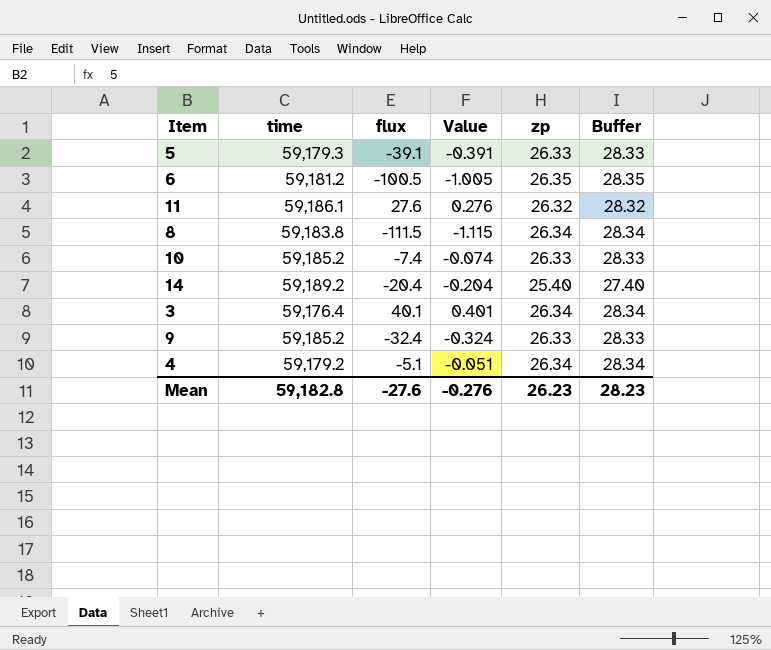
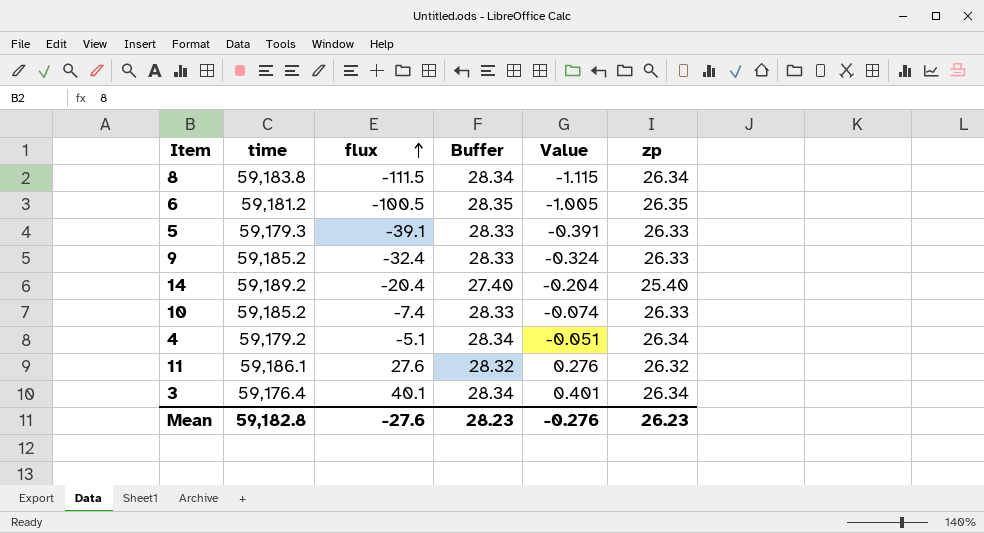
row order: none -> flux ascending
column Buffer | position: 6 -> 4

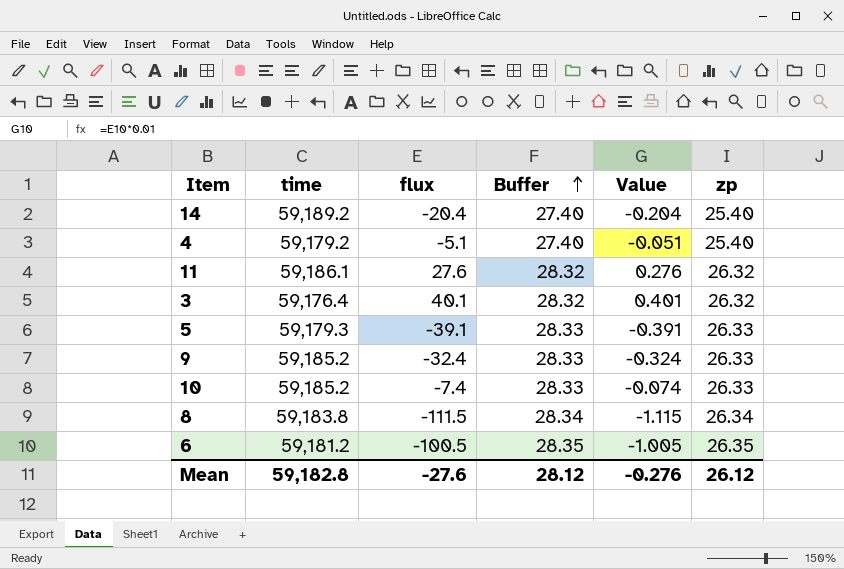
row order: flux ascending -> Buffer ascending
4 | Buffer: 28.34 -> 27.40
4 | zp: 26.34 -> 25.40
3 | Buffer: 28.34 -> 28.32
3 | zp: 26.34 -> 26.32
Mean | Buffer: 28.23 -> 28.12
Mean | zp: 26.23 -> 26.12

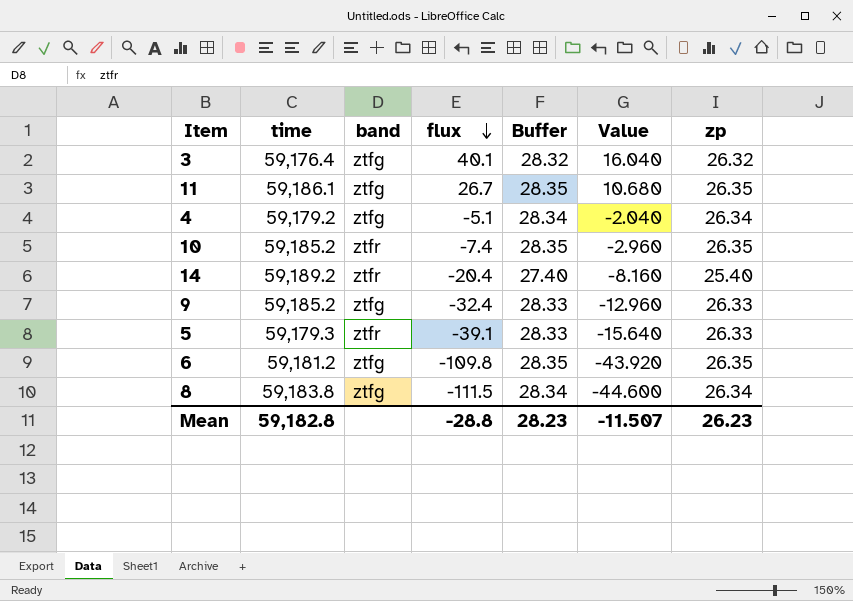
row order: Buffer ascending -> flux descending
column band | position: none -> 3
column Value | formula: [flux] * 0.01 -> [flux] * 0.4
11 | flux: 27.6 -> 26.7
11 | Buffer: 28.32 -> 28.35
11 | zp: 26.32 -> 26.35
4 | Buffer: 27.40 -> 28.34
4 | zp: 25.40 -> 26.34
10 | Buffer: 28.33 -> 28.35
10 | zp: 26.33 -> 26.35
6 | flux: -100.5 -> -109.8
Mean | flux: -27.6 -> -28.8
Mean | Buffer: 28.12 -> 28.23
Mean | Value: -0.276 -> -11.507
Mean | zp: 26.12 -> 26.23

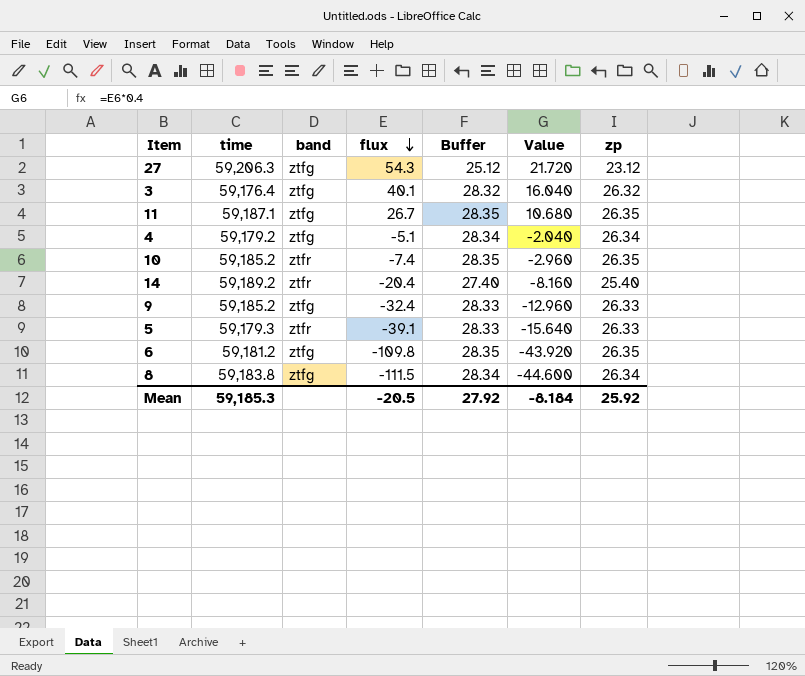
row 27: none -> 59,206.3 | ztfg | 54.3 | 25.12 | 21.720 | 23.12
11 | time: 59,186.1 -> 59,187.1
Mean | time: 59,182.8 -> 59,185.3
Mean | flux: -28.8 -> -20.5
Mean | Buffer: 28.23 -> 27.92
Mean | Value: -11.507 -> -8.184
Mean | zp: 26.23 -> 25.92

